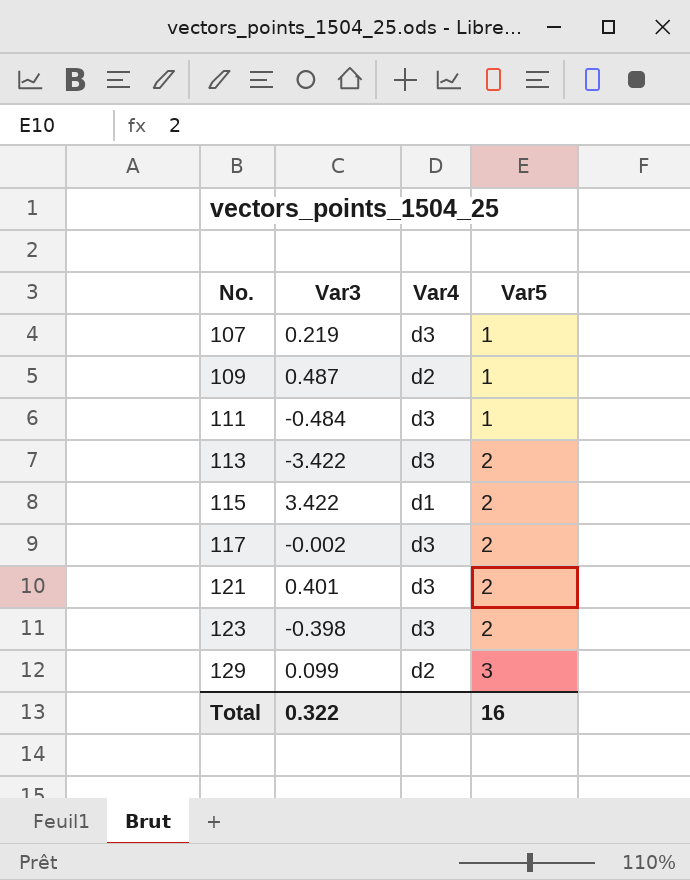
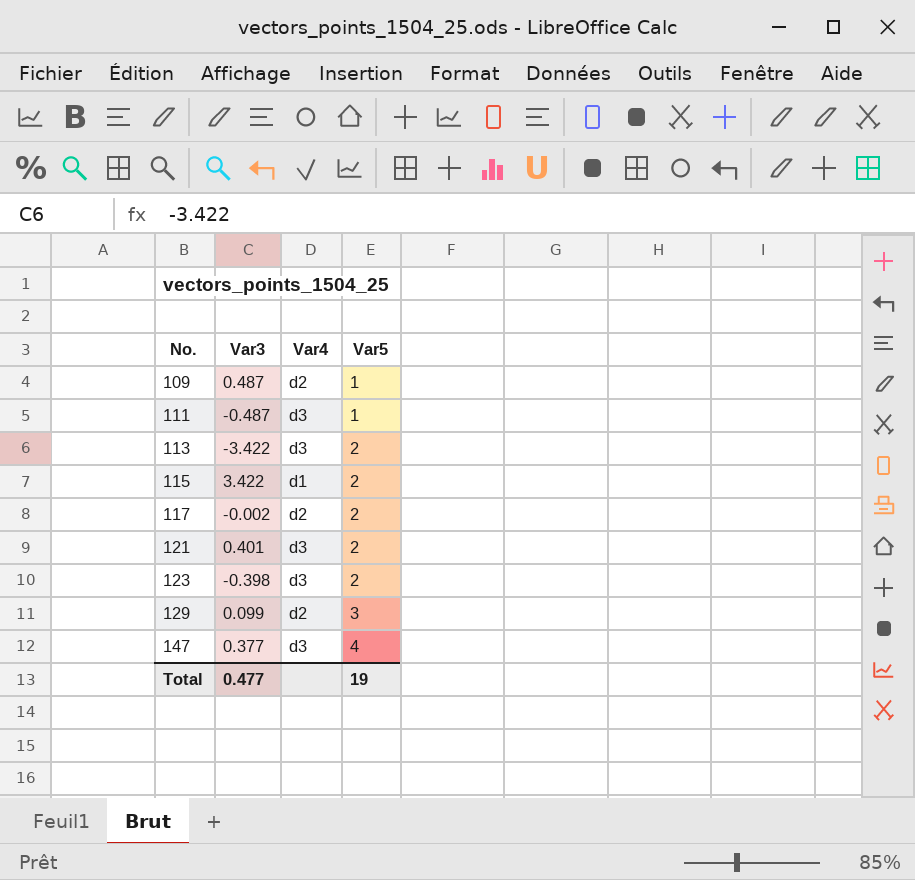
row 107: 0.219 | d3 | 1 -> none
111 | Var3: -0.484 -> -0.487
117 | Var4: d3 -> d2
row 147: none -> 0.377 | d3 | 4
Total | Var3: 0.322 -> 0.477
Total | Var5: 16 -> 19

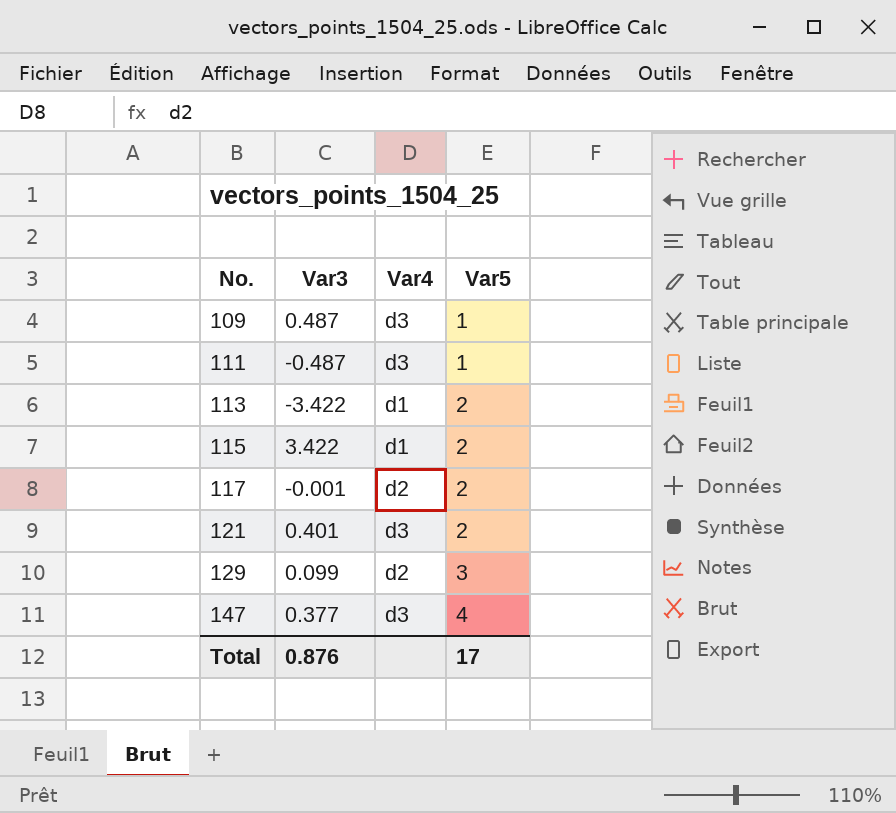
row 123: -0.398 | d3 | 2 -> none
109 | Var4: d2 -> d3
113 | Var4: d3 -> d1
117 | Var3: -0.002 -> -0.001
Total | Var3: 0.477 -> 0.876
Total | Var5: 19 -> 17

